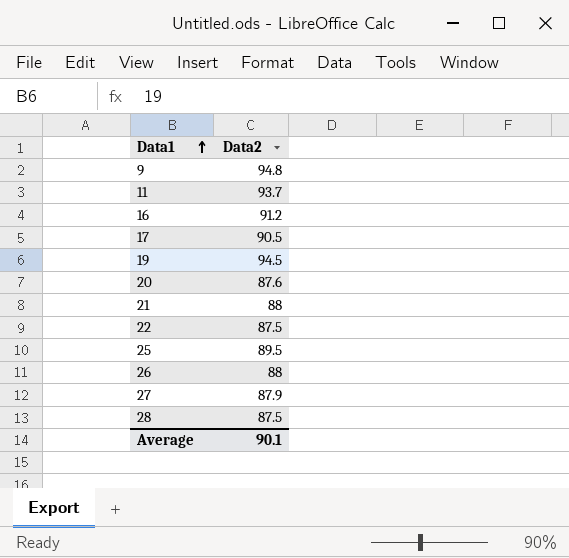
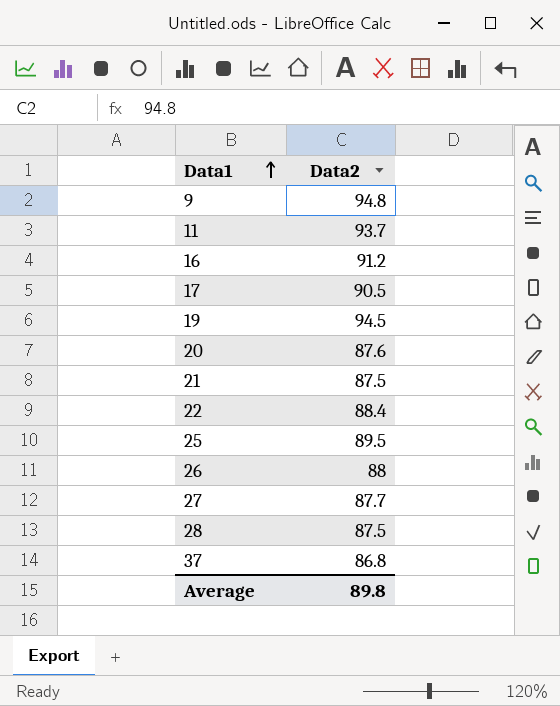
21 | Data2: 88 -> 87.5
22 | Data2: 87.5 -> 88.4
27 | Data2: 87.9 -> 87.7
row 37: none -> 86.8
Average | Data2: 90.1 -> 89.8

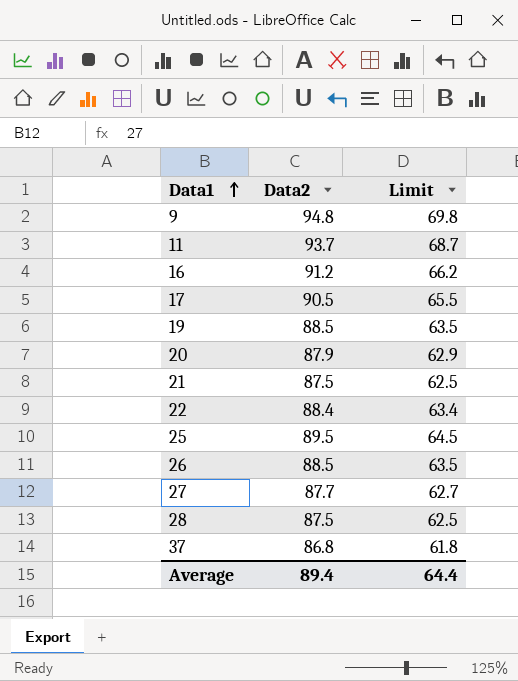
column Limit | formula: none -> [Data2] - 25
19 | Data2: 94.5 -> 88.5
20 | Data2: 87.6 -> 87.9
26 | Data2: 88 -> 88.5
Average | Data2: 89.8 -> 89.4

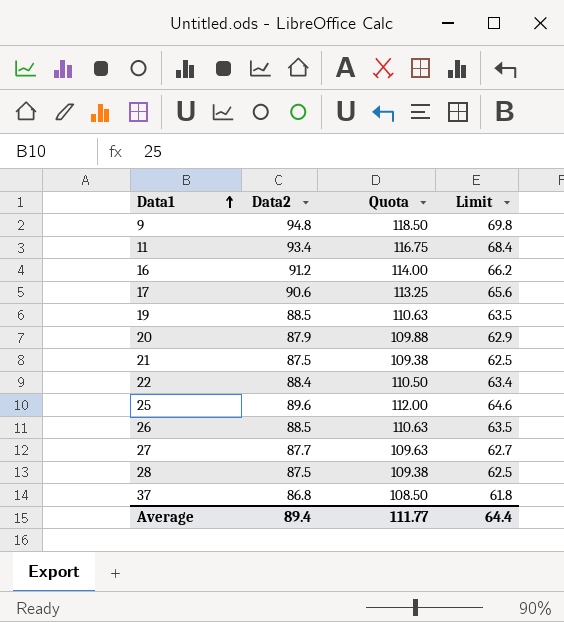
column Quota | formula: none -> [Data2] * 1.25
11 | Data2: 93.7 -> 93.4
11 | Limit: 68.7 -> 68.4
17 | Data2: 90.5 -> 90.6
17 | Limit: 65.5 -> 65.6
25 | Data2: 89.5 -> 89.6
25 | Limit: 64.5 -> 64.6

